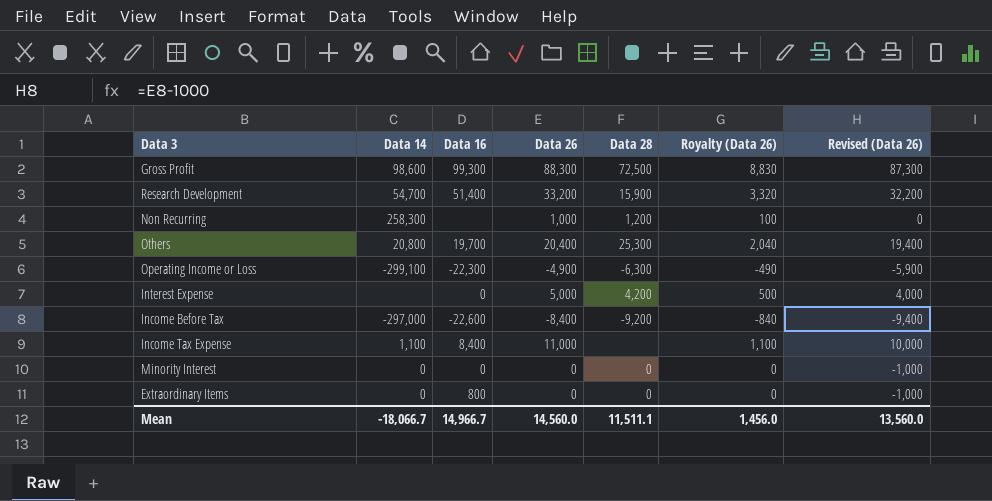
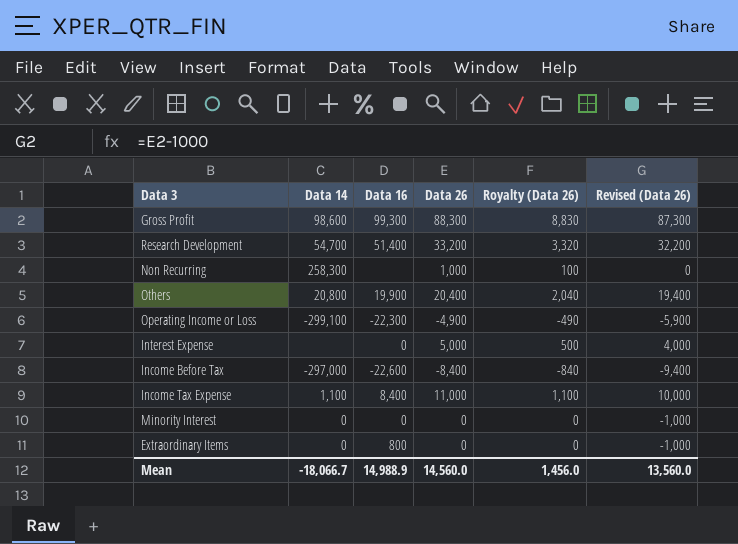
column Data 28 | position: 5 -> none
Others | Data 16: 19,700 -> 19,900
Mean | Data 16: 14,966.7 -> 14,988.9

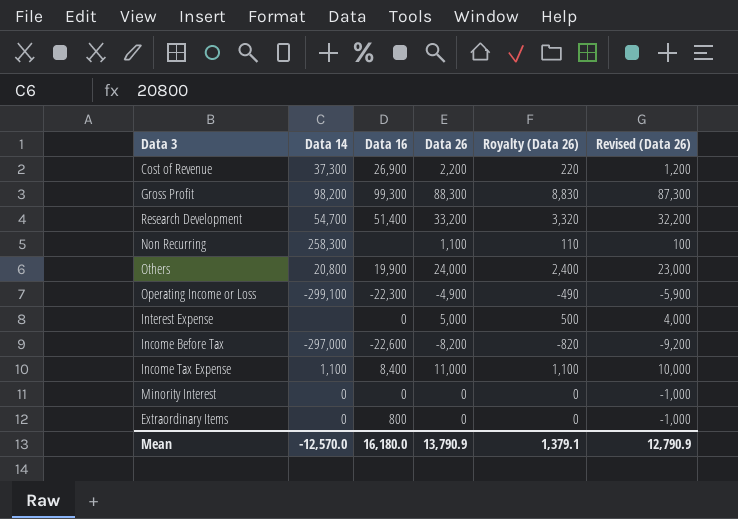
row Cost of Revenue: none -> 37,300 | 26,900 | 2,200 | 220 | 1,200
Gross Profit | Data 14: 98,600 -> 98,200
Non Recurring | Data 26: 1,000 -> 1,100
Non Recurring | Royalty (Data 26): 100 -> 110
Non Recurring | Revised (Data 26): 0 -> 100
Others | Data 26: 20,400 -> 24,000
Others | Royalty (Data 26): 2,040 -> 2,400
Others | Revised (Data 26): 19,400 -> 23,000
Income Before Tax | Data 26: -8,400 -> -8,200
Income Before Tax | Royalty (Data 26): -840 -> -820
Income Before Tax | Revised (Data 26): -9,400 -> -9,200
Mean | Data 14: -18,066.7 -> -12,570.0
Mean | Data 16: 14,988.9 -> 16,180.0
Mean | Data 26: 14,560.0 -> 13,790.9
Mean | Royalty (Data 26): 1,456.0 -> 1,379.1
Mean | Revised (Data 26): 13,560.0 -> 12,790.9

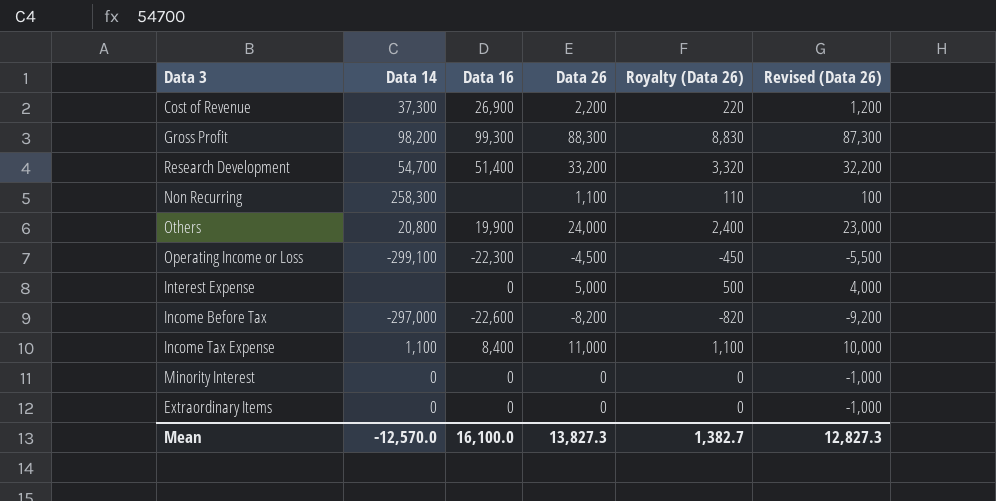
Operating Income or Loss | Data 26: -4,900 -> -4,500
Operating Income or Loss | Royalty (Data 26): -490 -> -450
Operating Income or Loss | Revised (Data 26): -5,900 -> -5,500
Extraordinary Items | Data 16: 800 -> 0
Mean | Data 16: 16,180.0 -> 16,100.0
Mean | Data 26: 13,790.9 -> 13,827.3
Mean | Royalty (Data 26): 1,379.1 -> 1,382.7
Mean | Revised (Data 26): 12,790.9 -> 12,827.3

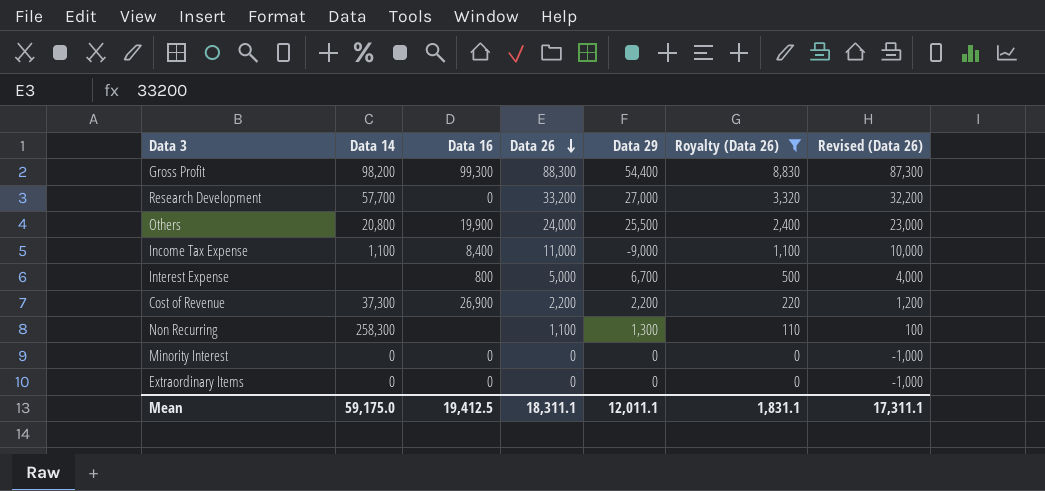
filter: none -> Royalty (Data 26) >= 0
row order: none -> Data 26 descending
column Data 29 | position: none -> 5
Research Development | Data 14: 54,700 -> 57,700
Research Development | Data 16: 51,400 -> 0
Interest Expense | Data 16: 0 -> 800
Mean | Data 14: -12,570.0 -> 59,175.0
Mean | Data 16: 16,100.0 -> 19,412.5
Mean | Data 26: 13,827.3 -> 18,311.1
Mean | Royalty (Data 26): 1,382.7 -> 1,831.1
Mean | Revised (Data 26): 12,827.3 -> 17,311.1

